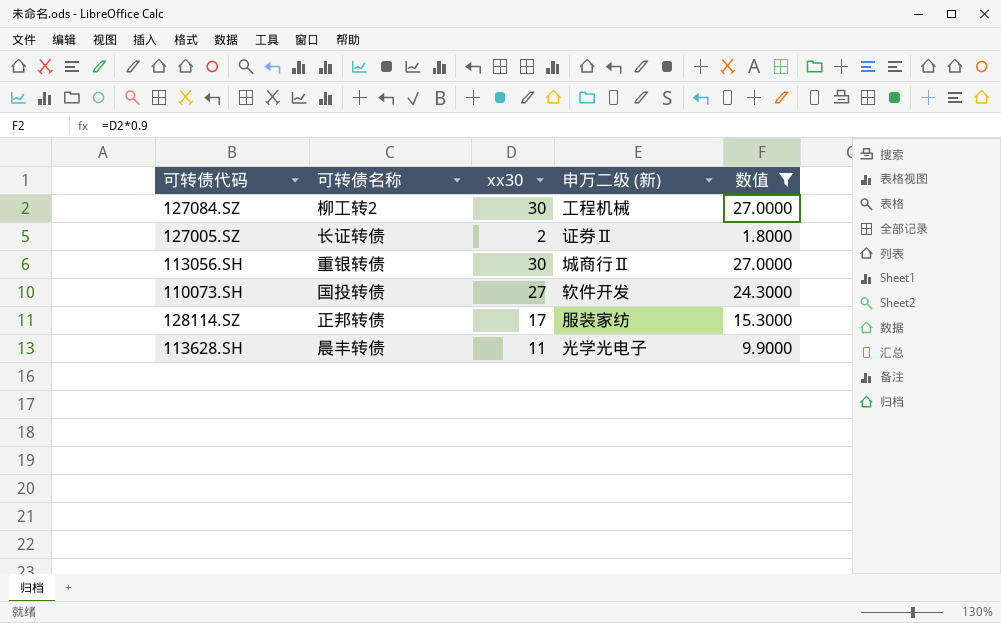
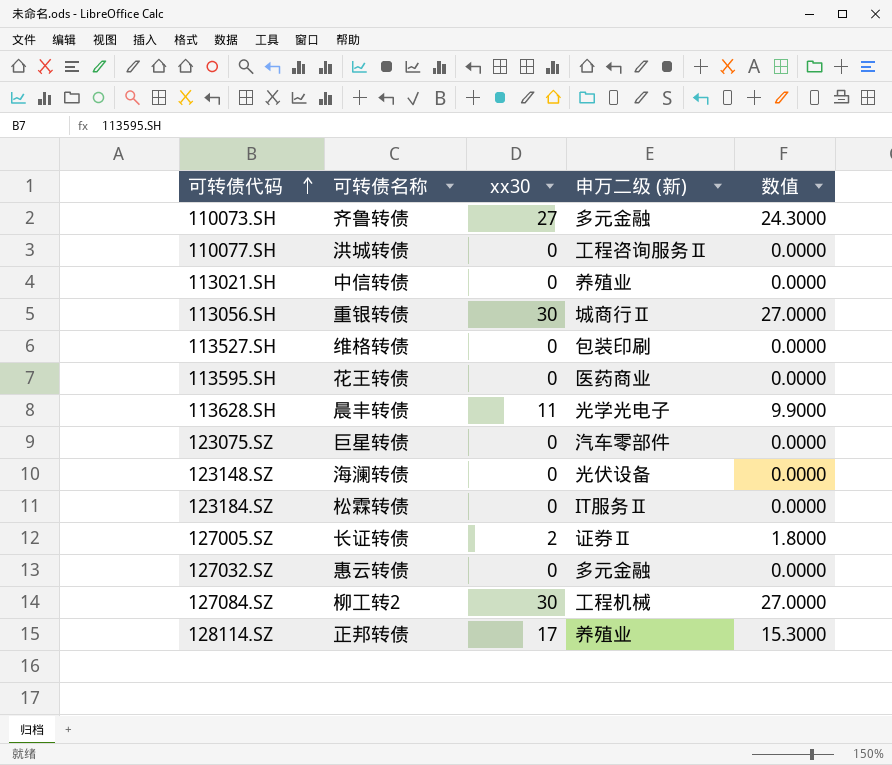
filter: 数值 != 0.0000 -> none
row order: none -> 可转债代码 ascending
110073.SH | 可转债名称: 国投转债 -> 齐鲁转债
110073.SH | 申万二级 (新): 软件开发 -> 多元金融
128114.SZ | 申万二级 (新): 服装家纺 -> 养殖业

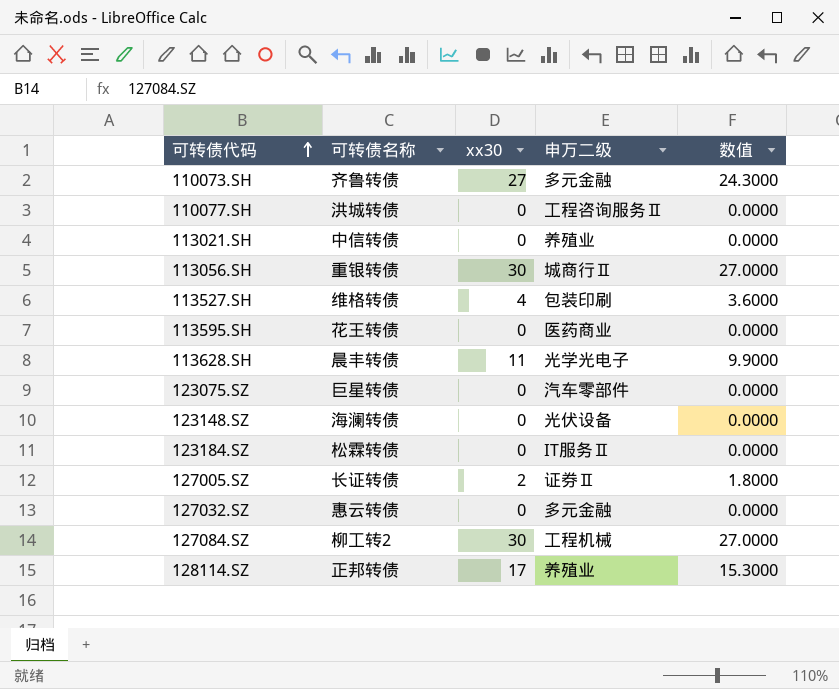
column name: 申万二级 (新) -> 申万二级
113527.SH | xx30: 0 -> 4
113527.SH | 数值: 0.0000 -> 3.6000

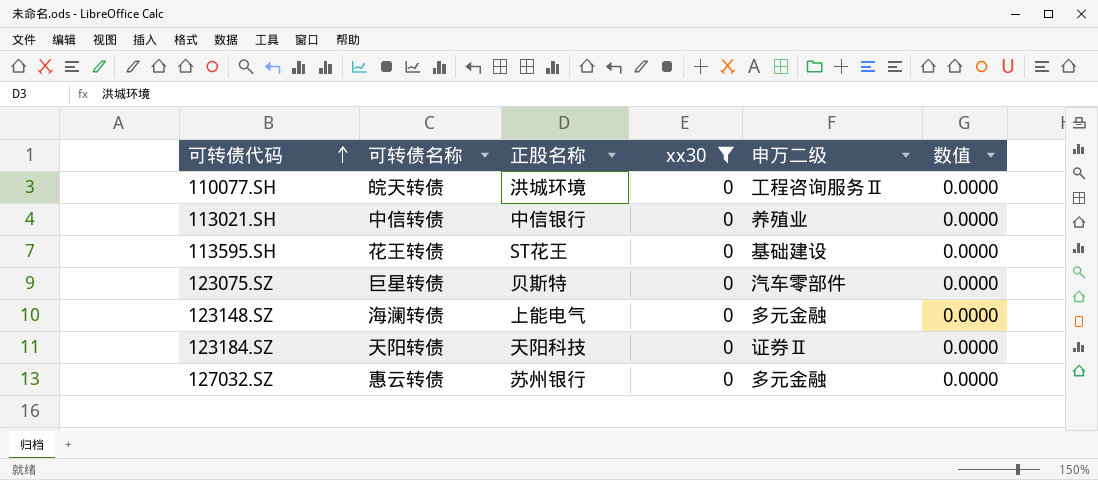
filter: none -> xx30 = 0
column 正股名称 | position: none -> 3
110077.SH | 可转债名称: 洪城转债 -> 皖天转债
113595.SH | 申万二级: 医药商业 -> 基础建设
123148.SZ | 申万二级: 光伏设备 -> 多元金融
123184.SZ | 可转债名称: 松霖转债 -> 天阳转债
123184.SZ | 申万二级: IT服务Ⅱ -> 证券Ⅱ

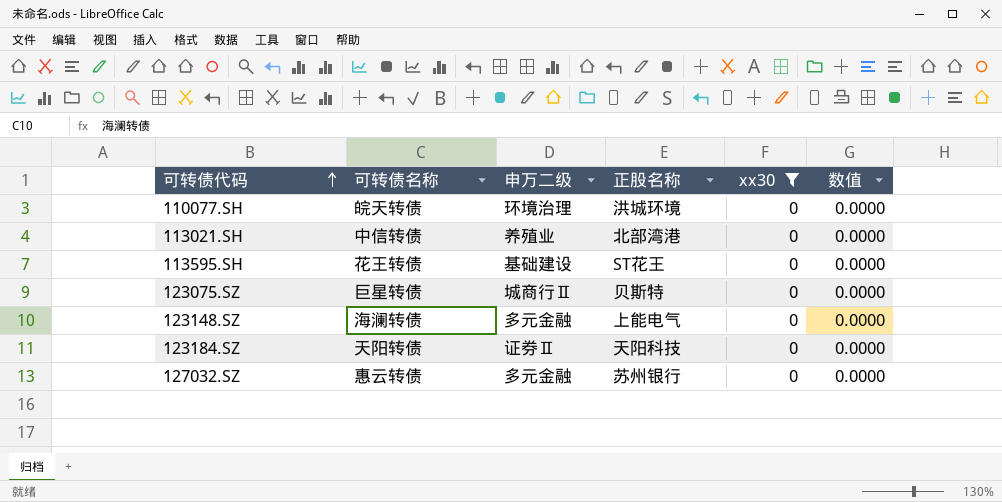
column 申万二级 | position: 5 -> 3
110077.SH | 申万二级: 工程咨询服务Ⅱ -> 环境治理
113021.SH | 正股名称: 中信银行 -> 北部湾港
123075.SZ | 申万二级: 汽车零部件 -> 城商行Ⅱ

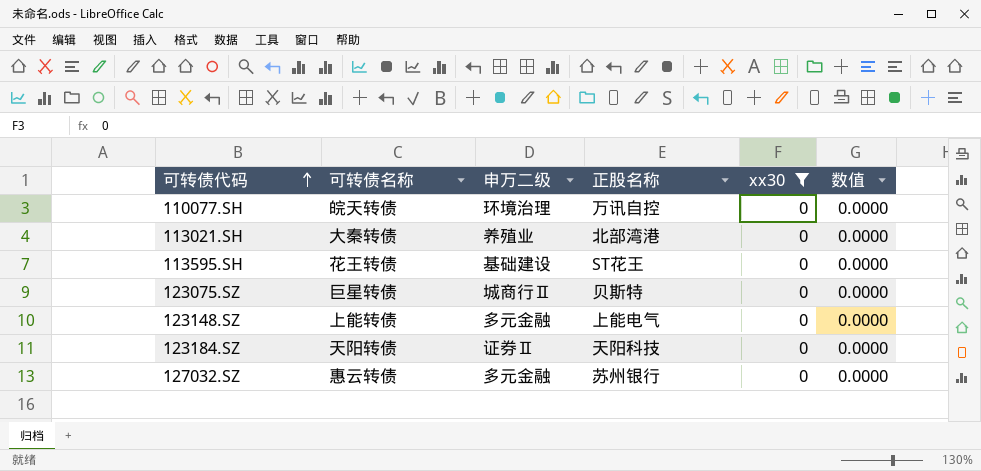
110077.SH | 正股名称: 洪城环境 -> 万讯自控
113021.SH | 可转债名称: 中信转债 -> 大秦转债
123148.SZ | 可转债名称: 海澜转债 -> 上能转债

